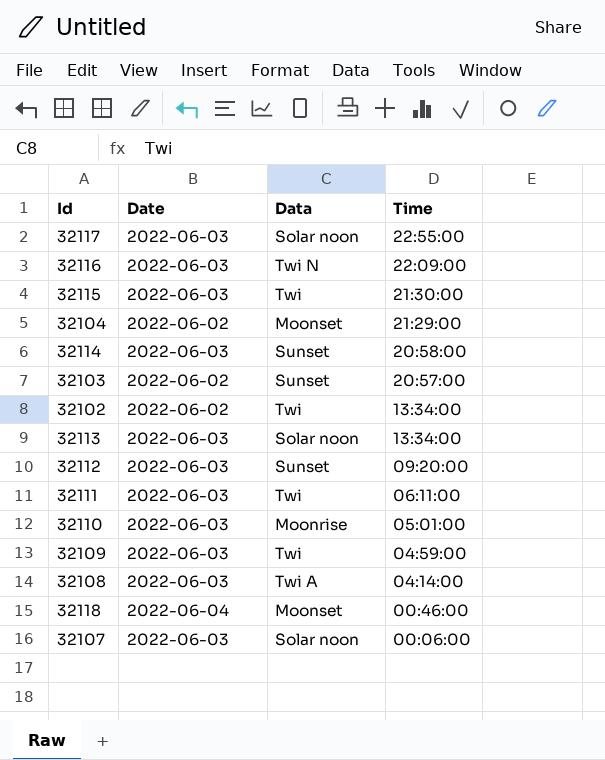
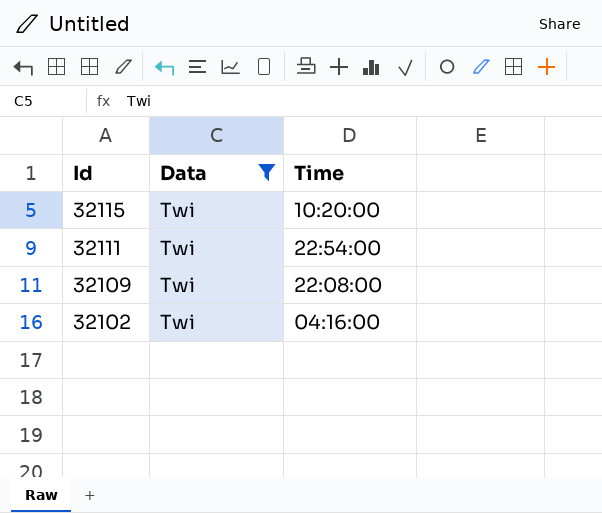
filter: none -> Data = Twi
row order: Time descending -> Id descending
column Date | position: 2 -> none
32115 | Time: 21:30:00 -> 10:20:00
32111 | Time: 06:11:00 -> 22:54:00
32109 | Time: 04:59:00 -> 22:08:00
32102 | Time: 13:34:00 -> 04:16:00

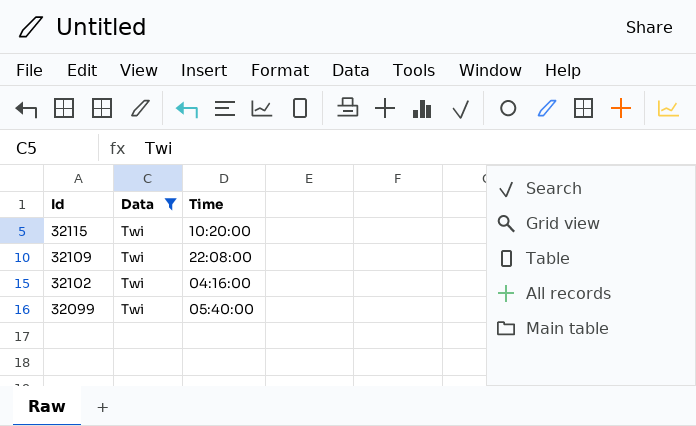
row 32111: Twi | 22:54:00 -> none
row 32099: none -> Twi | 05:40:00

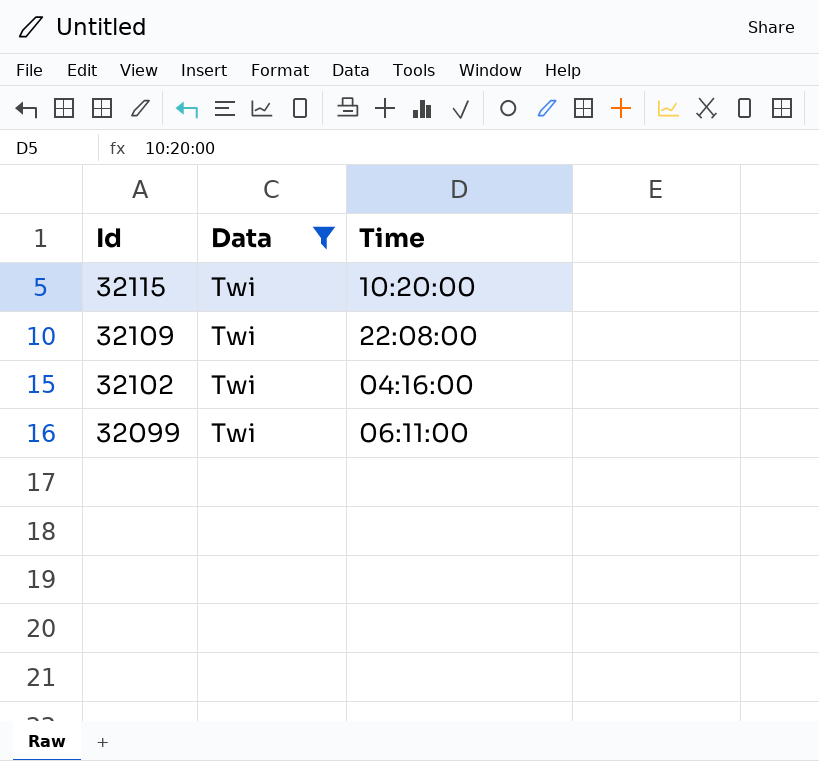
32099 | Time: 05:40:00 -> 06:11:00

